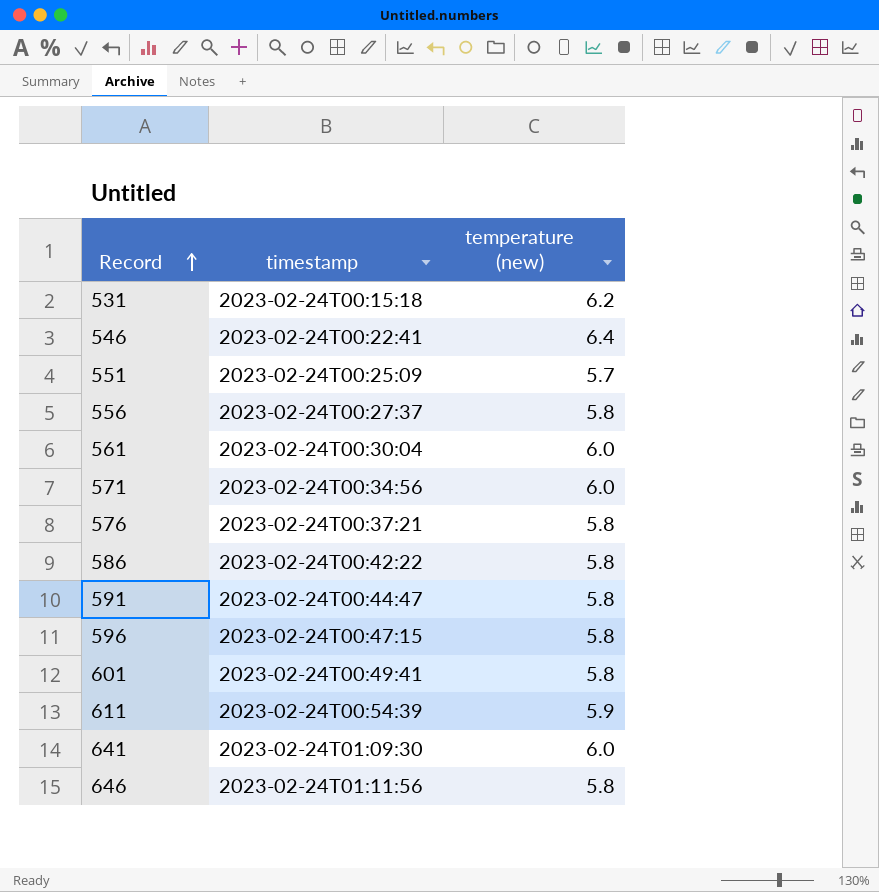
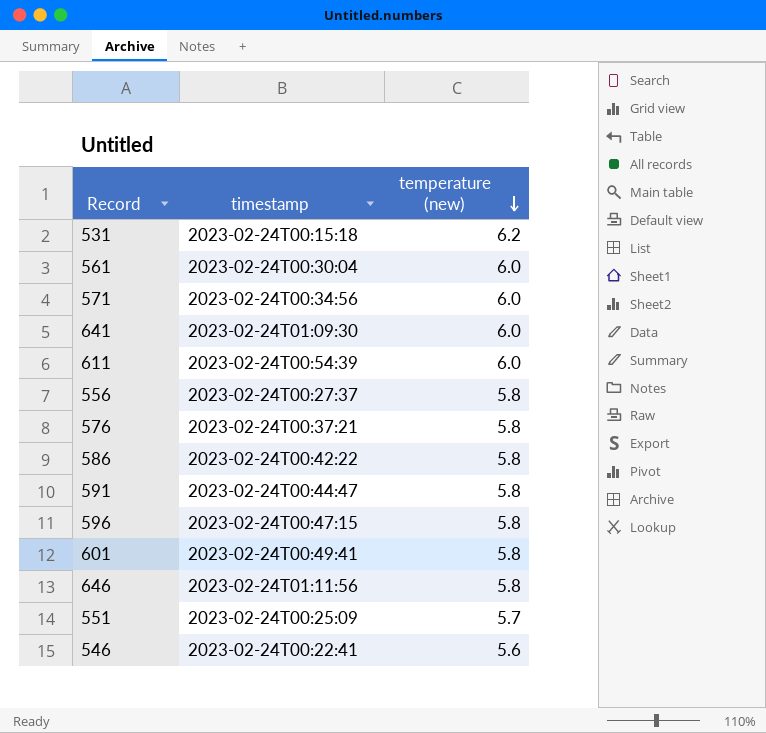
row order: Record ascending -> temperature (new) descending
611 | temperature (new): 5.9 -> 6.0
546 | temperature (new): 6.4 -> 5.6

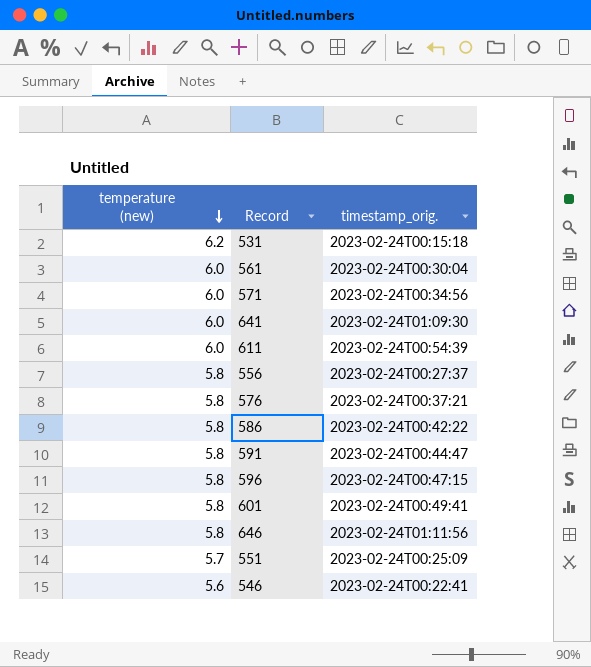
column temperature (new) | position: 3 -> 1
column name: timestamp -> timestamp_orig.

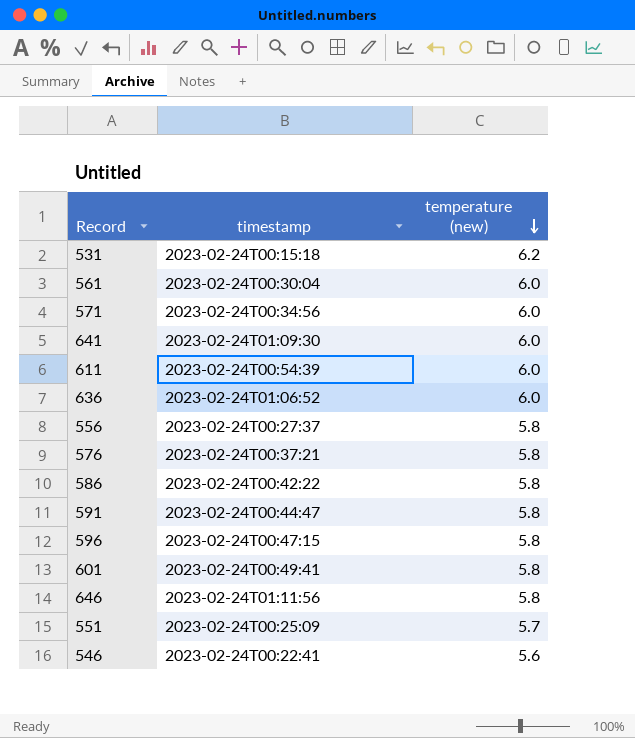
column name: timestamp_orig. -> timestamp
column temperature (new) | position: 1 -> 3
row 636: none -> 2023-02-24T01:06:52 | 6.0

